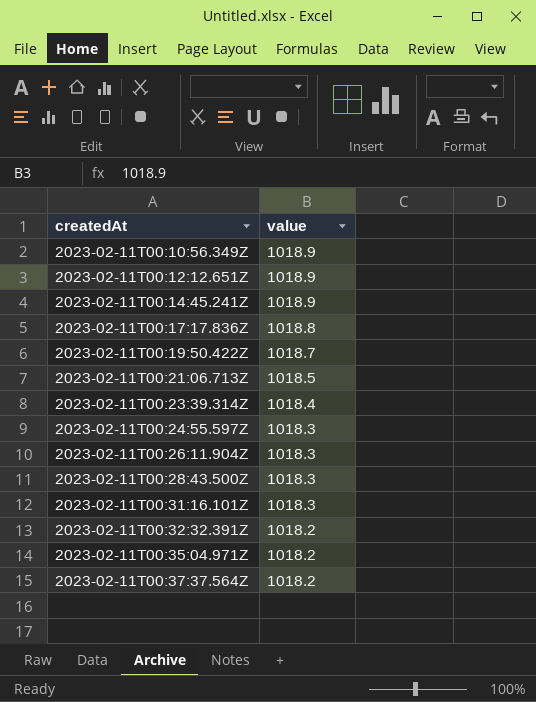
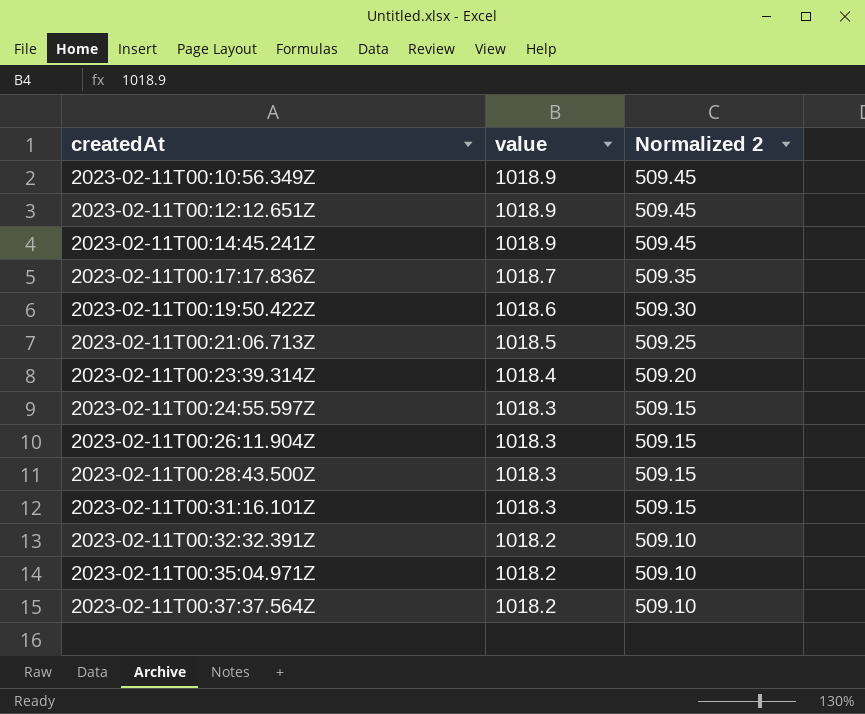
column Normalized 2 | formula: none -> [value] * 0.5
2023-02-11T00:17:17.836Z | value: 1018.8 -> 1018.7
2023-02-11T00:19:50.422Z | value: 1018.7 -> 1018.6

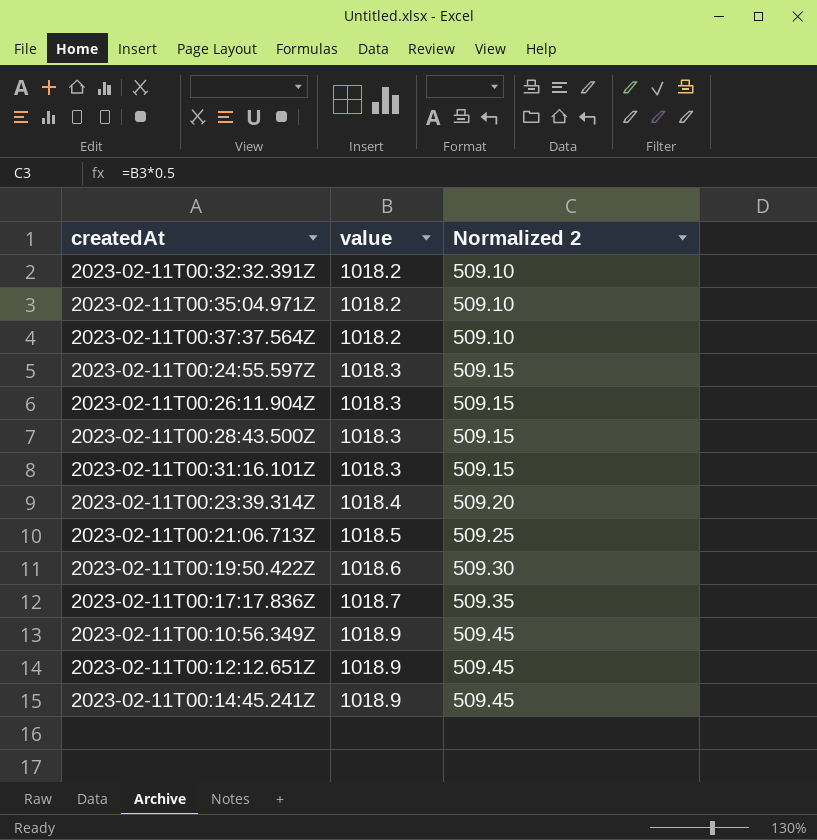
row order: createdAt ascending -> value ascending

